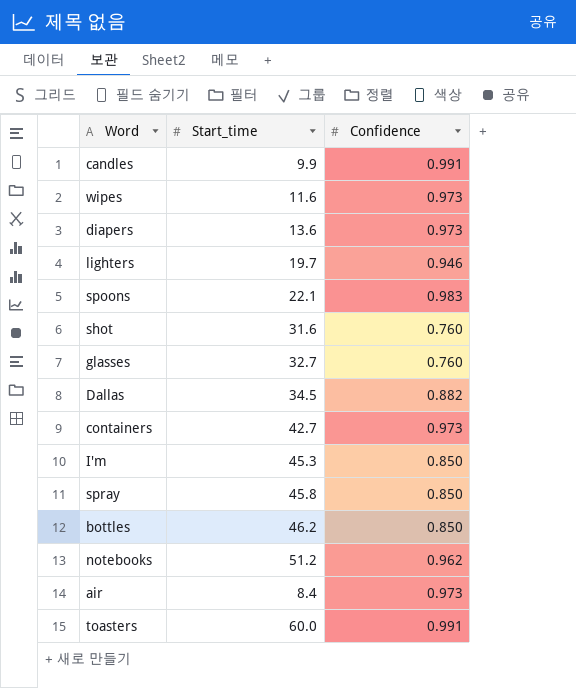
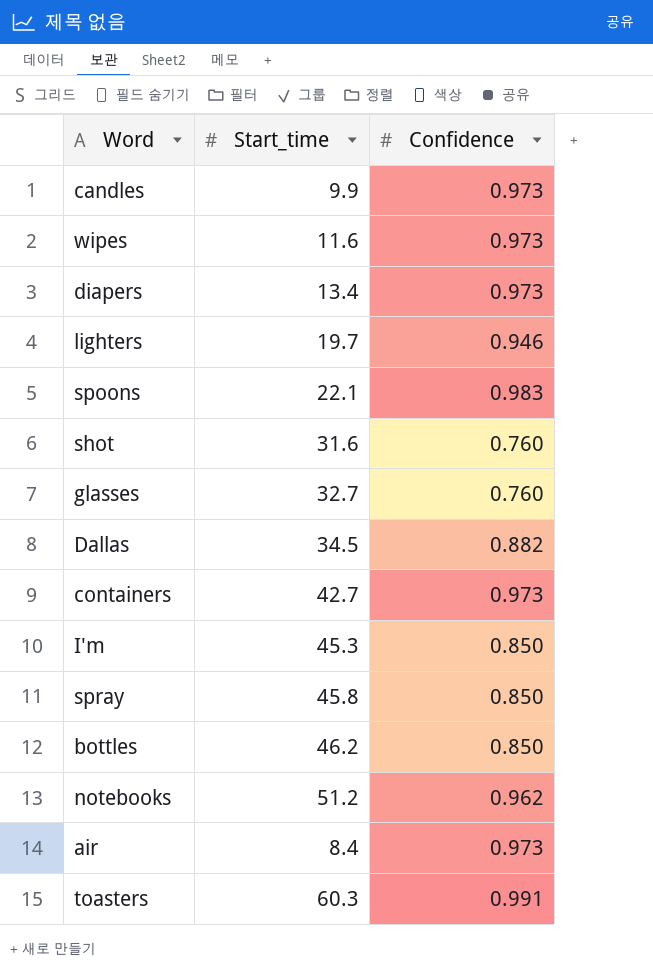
candles | Confidence: 0.991 -> 0.973
diapers | Start_time: 13.6 -> 13.4
toasters | Start_time: 60.0 -> 60.3

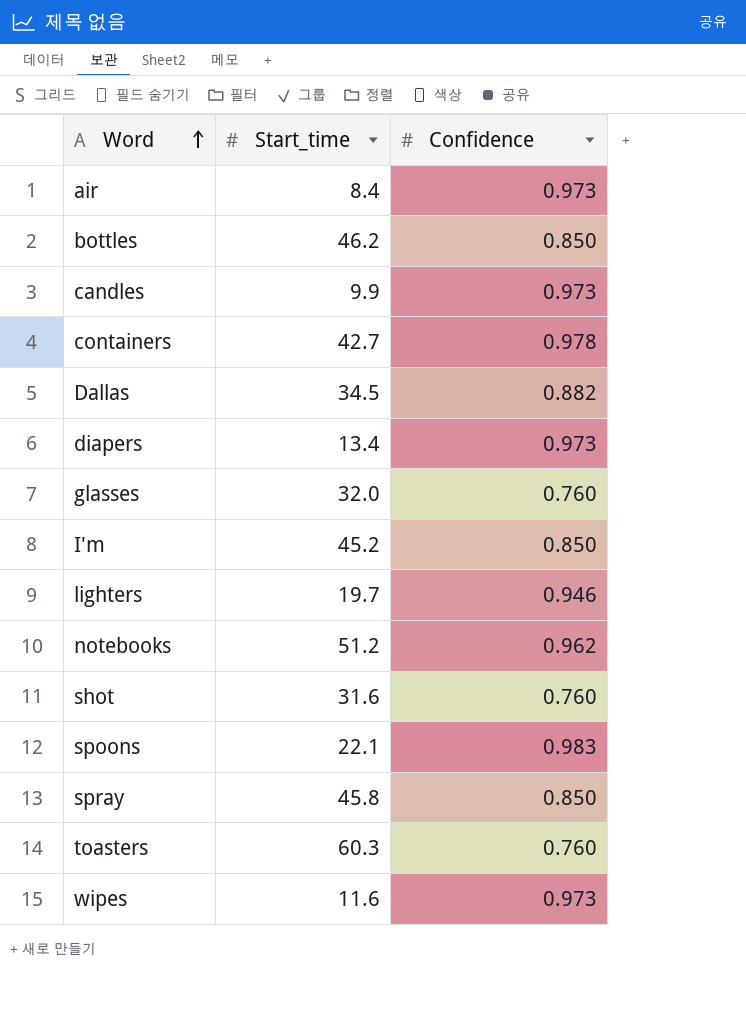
row order: none -> Word ascending
containers | Confidence: 0.973 -> 0.978
glasses | Start_time: 32.7 -> 32.0
I'm | Start_time: 45.3 -> 45.2
toasters | Confidence: 0.991 -> 0.760

